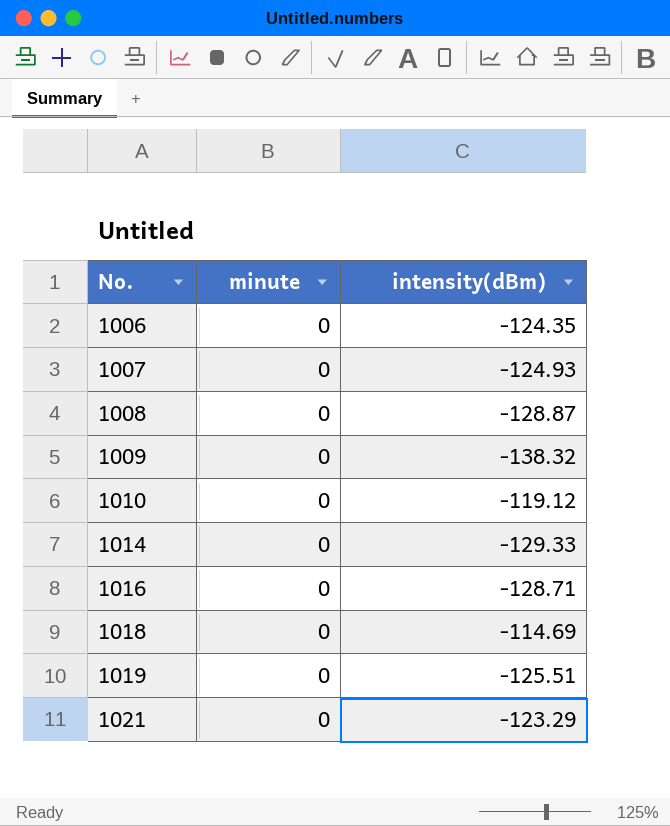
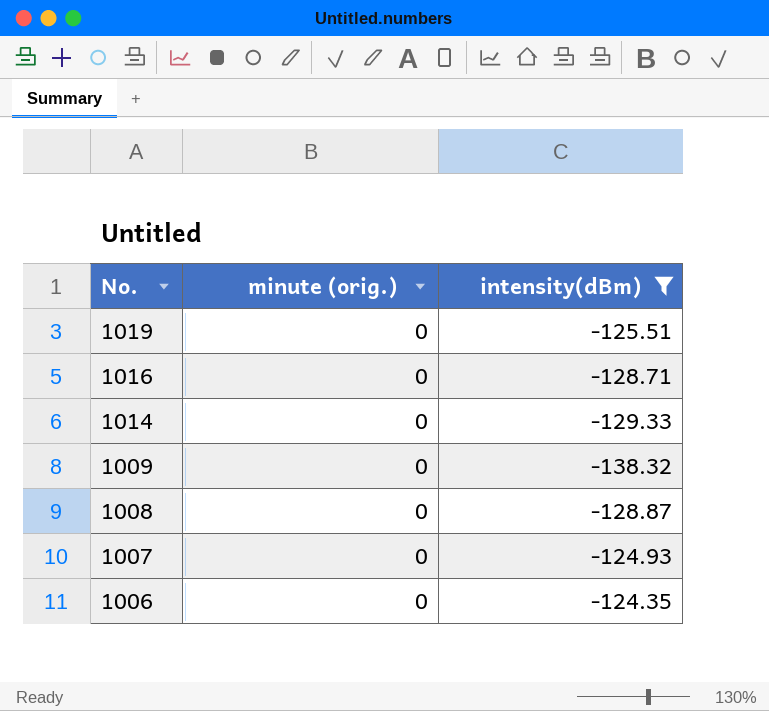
filter: none -> intensity(dBm) <= -124.35
row order: No. ascending -> No. descending
column name: minute -> minute (orig.)

